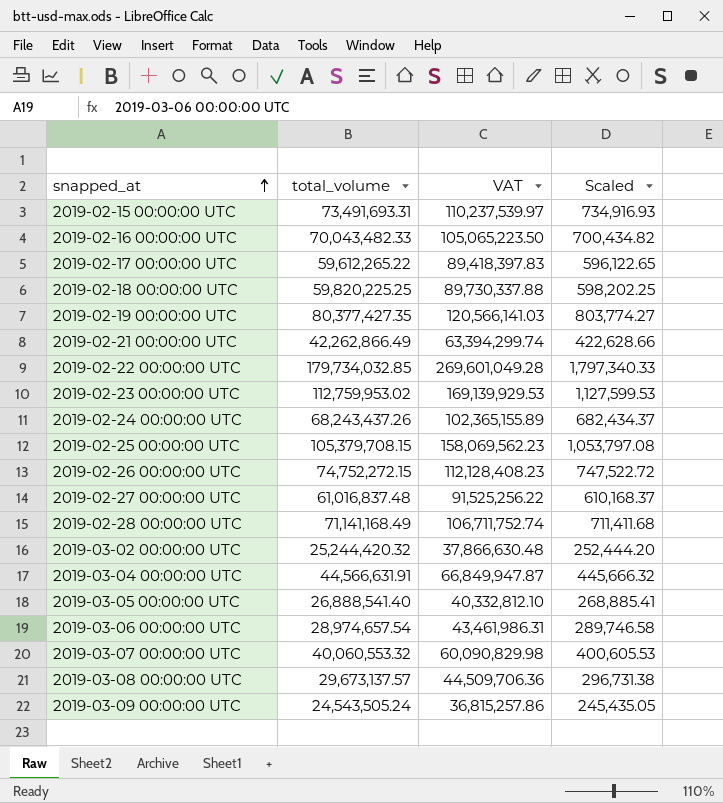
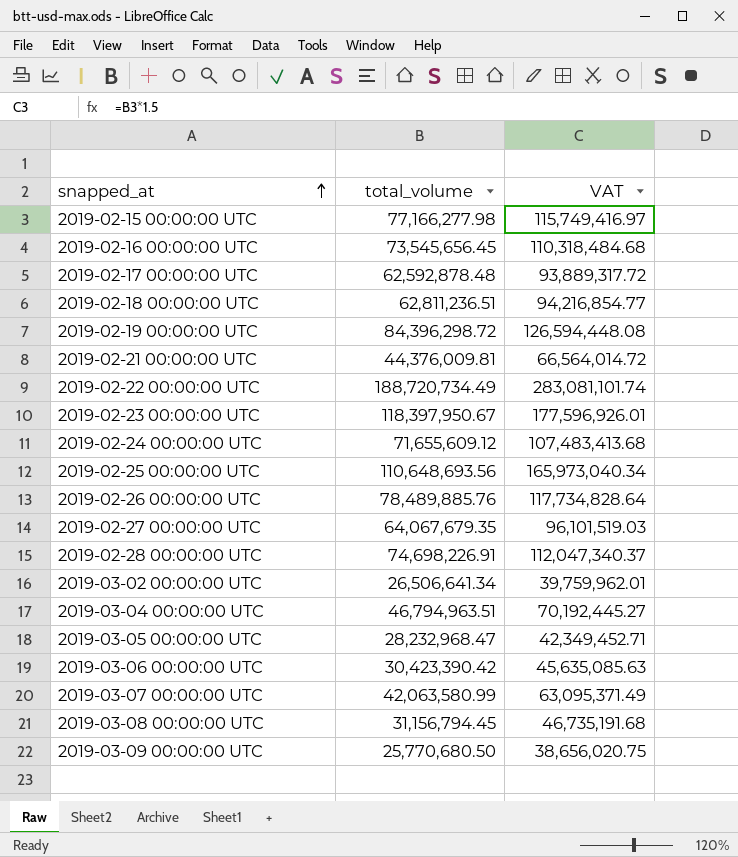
column Scaled | formula: [total_volume] * 0.01 -> none
2019-02-15 00:00:00 UTC | total_volume: 73,491,693.31 -> 77,166,277.98
2019-02-15 00:00:00 UTC | VAT: 110,237,539.97 -> 115,749,416.97
2019-02-16 00:00:00 UTC | total_volume: 70,043,482.33 -> 73,545,656.45
2019-02-16 00:00:00 UTC | VAT: 105,065,223.50 -> 110,318,484.68
2019-02-17 00:00:00 UTC | total_volume: 59,612,265.22 -> 62,592,878.48
2019-02-17 00:00:00 UTC | VAT: 89,418,397.83 -> 93,889,317.72
2019-02-18 00:00:00 UTC | total_volume: 59,820,225.25 -> 62,811,236.51
2019-02-18 00:00:00 UTC | VAT: 89,730,337.88 -> 94,216,854.77
2019-02-19 00:00:00 UTC | total_volume: 80,377,427.35 -> 84,396,298.72
2019-02-19 00:00:00 UTC | VAT: 120,566,141.03 -> 126,594,448.08
2019-02-21 00:00:00 UTC | total_volume: 42,262,866.49 -> 44,376,009.81
2019-02-21 00:00:00 UTC | VAT: 63,394,299.74 -> 66,564,014.72
2019-02-22 00:00:00 UTC | total_volume: 179,734,032.85 -> 188,720,734.49
2019-02-22 00:00:00 UTC | VAT: 269,601,049.28 -> 283,081,101.74
2019-02-23 00:00:00 UTC | total_volume: 112,759,953.02 -> 118,397,950.67
2019-02-23 00:00:00 UTC | VAT: 169,139,929.53 -> 177,596,926.01
2019-02-24 00:00:00 UTC | total_volume: 68,243,437.26 -> 71,655,609.12
2019-02-24 00:00:00 UTC | VAT: 102,365,155.89 -> 107,483,413.68
2019-02-25 00:00:00 UTC | total_volume: 105,379,708.15 -> 110,648,693.56
2019-02-25 00:00:00 UTC | VAT: 158,069,562.23 -> 165,973,040.34
2019-02-26 00:00:00 UTC | total_volume: 74,752,272.15 -> 78,489,885.76
2019-02-26 00:00:00 UTC | VAT: 112,128,408.23 -> 117,734,828.64
2019-02-27 00:00:00 UTC | total_volume: 61,016,837.48 -> 64,067,679.35
2019-02-27 00:00:00 UTC | VAT: 91,525,256.22 -> 96,101,519.03
2019-02-28 00:00:00 UTC | total_volume: 71,141,168.49 -> 74,698,226.91
2019-02-28 00:00:00 UTC | VAT: 106,711,752.74 -> 112,047,340.37
2019-03-02 00:00:00 UTC | total_volume: 25,244,420.32 -> 26,506,641.34
2019-03-02 00:00:00 UTC | VAT: 37,866,630.48 -> 39,759,962.01
2019-03-04 00:00:00 UTC | total_volume: 44,566,631.91 -> 46,794,963.51
2019-03-04 00:00:00 UTC | VAT: 66,849,947.87 -> 70,192,445.27
2019-03-05 00:00:00 UTC | total_volume: 26,888,541.40 -> 28,232,968.47
2019-03-05 00:00:00 UTC | VAT: 40,332,812.10 -> 42,349,452.71
2019-03-06 00:00:00 UTC | total_volume: 28,974,657.54 -> 30,423,390.42
2019-03-06 00:00:00 UTC | VAT: 43,461,986.31 -> 45,635,085.63
2019-03-07 00:00:00 UTC | total_volume: 40,060,553.32 -> 42,063,580.99
2019-03-07 00:00:00 UTC | VAT: 60,090,829.98 -> 63,095,371.49
2019-03-08 00:00:00 UTC | total_volume: 29,673,137.57 -> 31,156,794.45
2019-03-08 00:00:00 UTC | VAT: 44,509,706.36 -> 46,735,191.68
2019-03-09 00:00:00 UTC | total_volume: 24,543,505.24 -> 25,770,680.50
2019-03-09 00:00:00 UTC | VAT: 36,815,257.86 -> 38,656,020.75

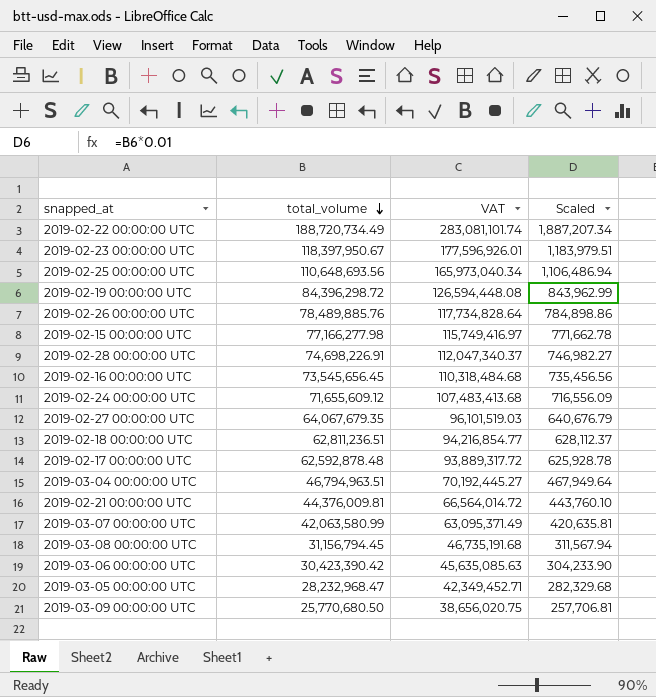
row order: snapped_at ascending -> total_volume descending
column Scaled | formula: none -> [total_volume] * 0.01
row 2019-03-02 00:00:00 UTC: 26,506,641.34 | 39,759,962.01 -> none

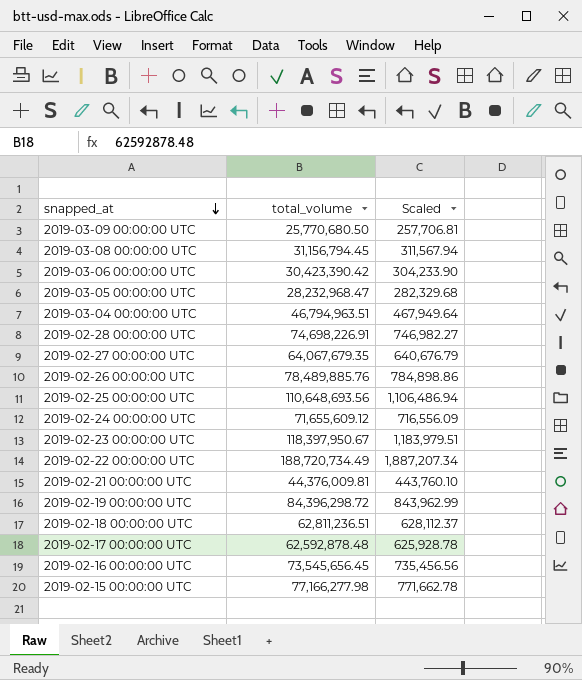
row order: total_volume descending -> snapped_at descending
column VAT | formula: [total_volume] * 1.5 -> none
row 2019-03-07 00:00:00 UTC: 42,063,580.99 | 63,095,371.49 | 420,635.81 -> none

